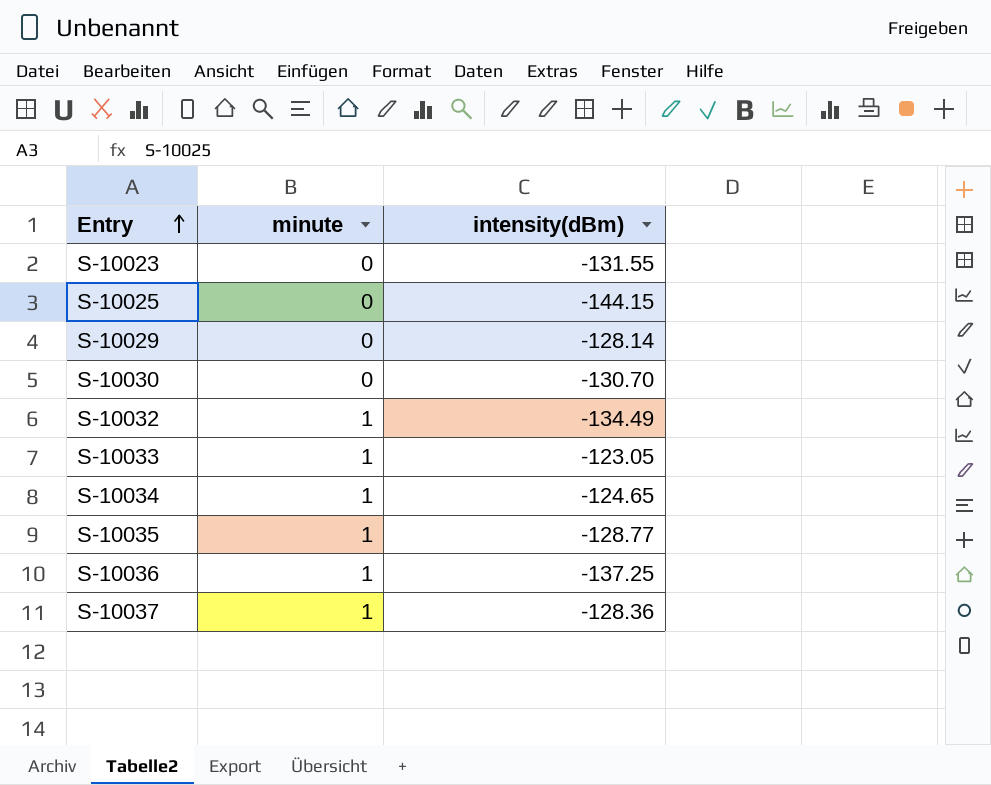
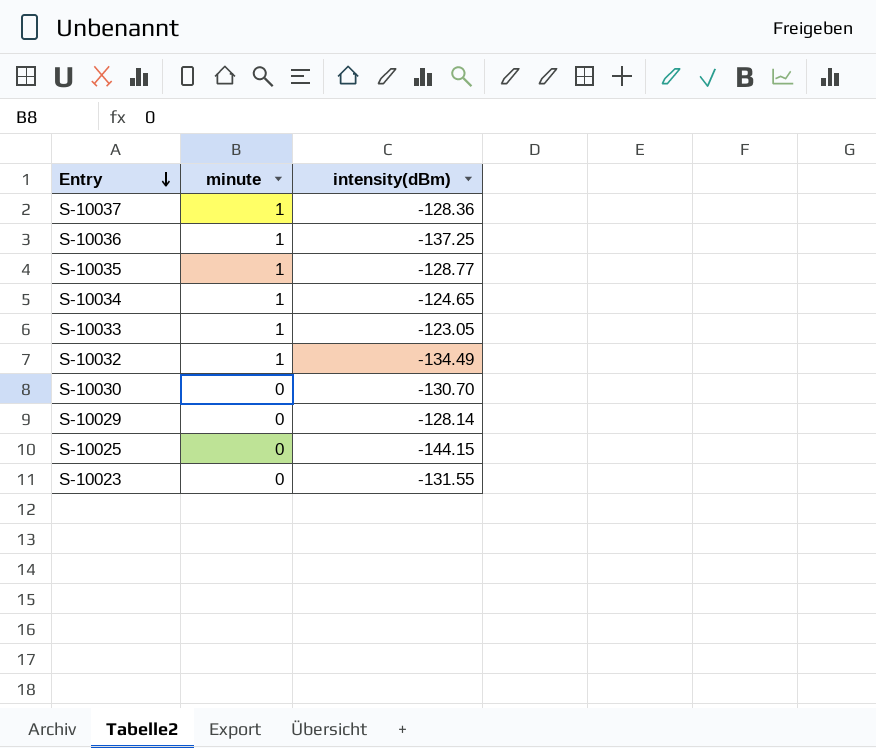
row order: Entry ascending -> Entry descending

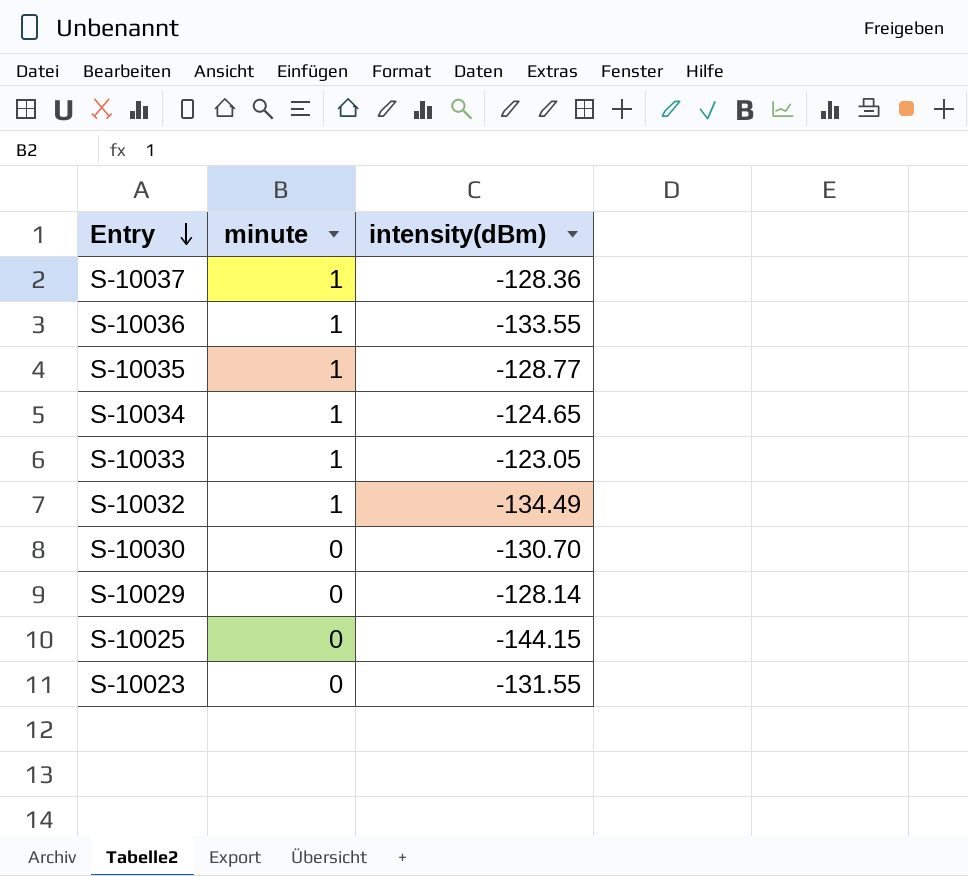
S-10036 | intensity(dBm): -137.25 -> -133.55

